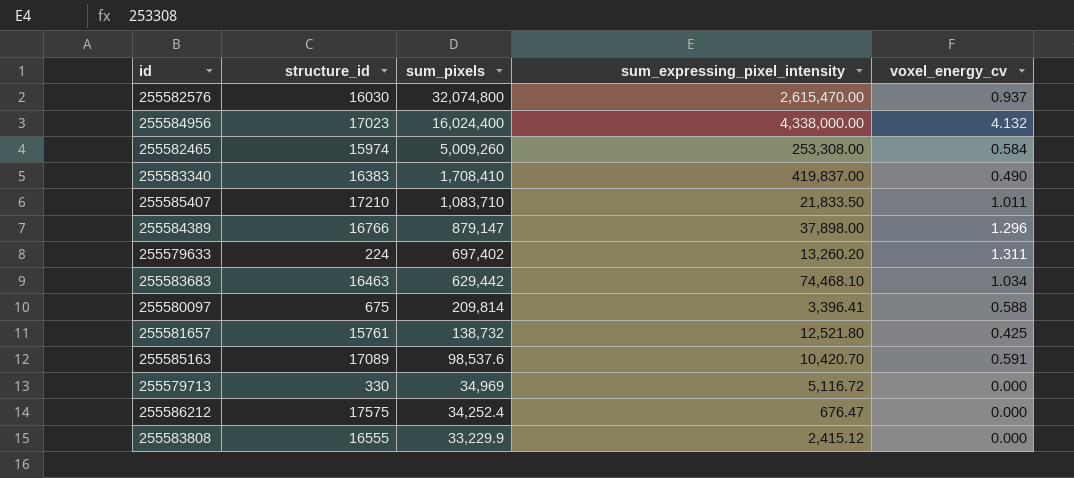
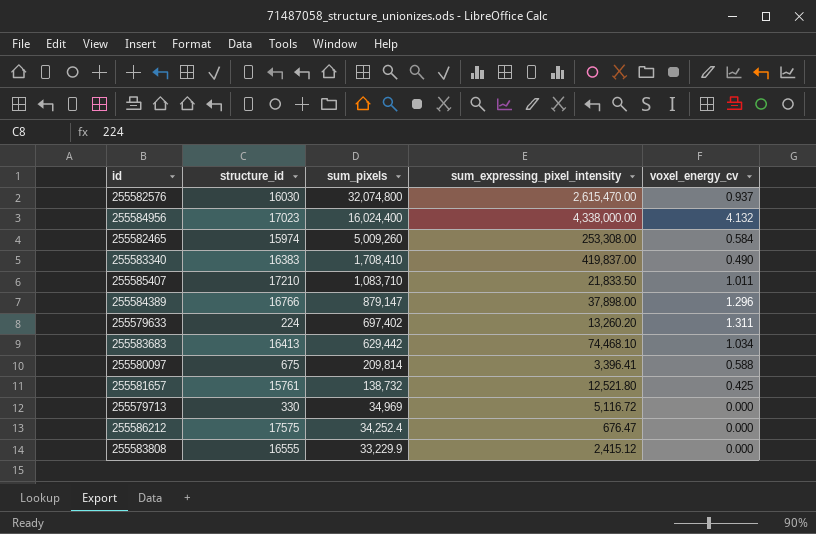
row 255585163: 17089 | 98,537.6 | 10,420.70 | 0.591 -> none
255583683 | structure_id: 16463 -> 16413

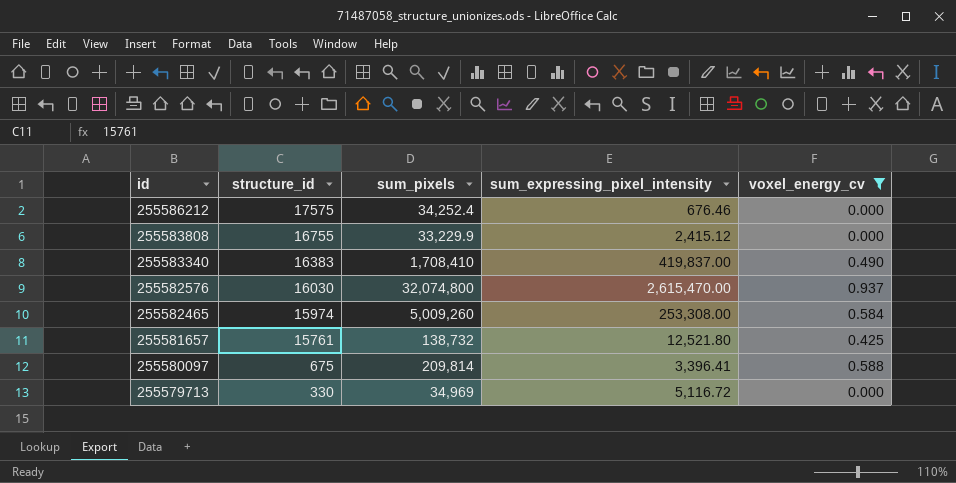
filter: none -> voxel_energy_cv <= 0.937
row order: sum_pixels descending -> id descending
255586212 | sum_expressing_pixel_intensity: 676.47 -> 676.46
255583808 | structure_id: 16555 -> 16755

